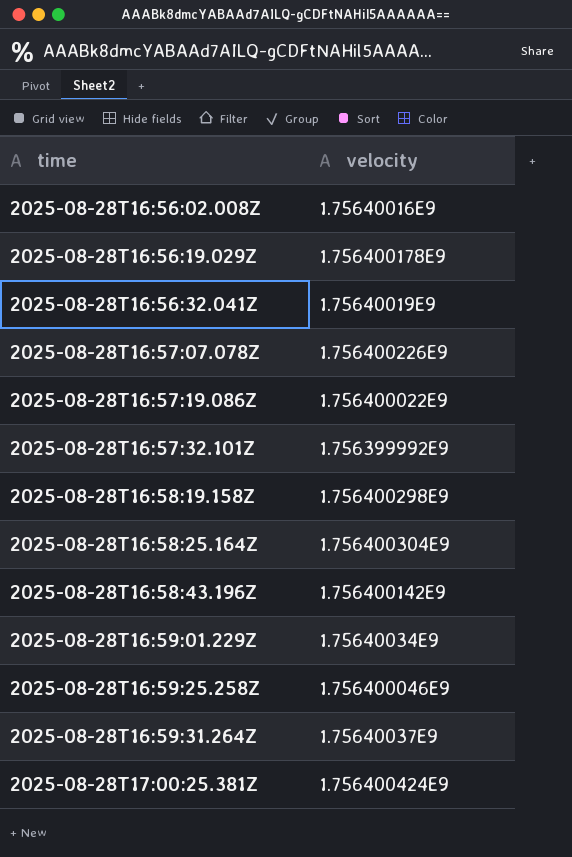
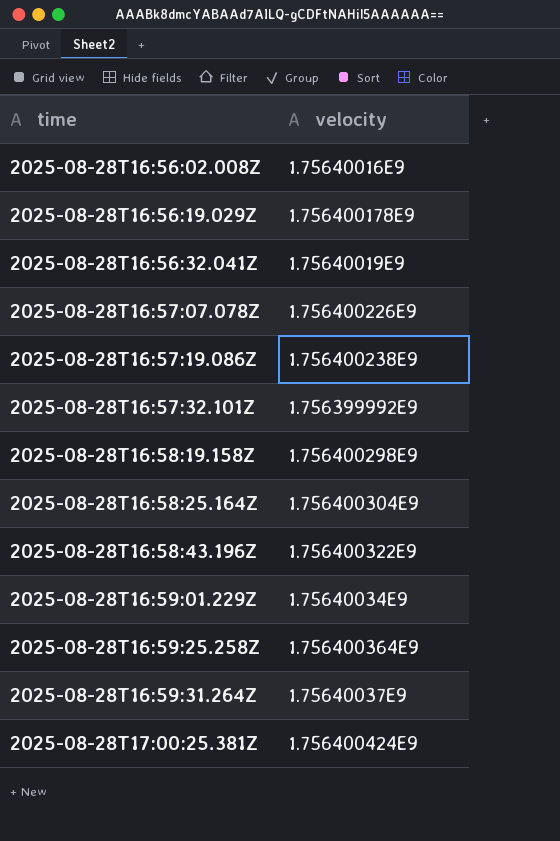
2025-08-28T16:57:19.086Z | velocity: 1.756400022E9 -> 1.756400238E9
2025-08-28T16:58:43.196Z | velocity: 1.756400142E9 -> 1.756400322E9
2025-08-28T16:59:25.258Z | velocity: 1.756400046E9 -> 1.756400364E9

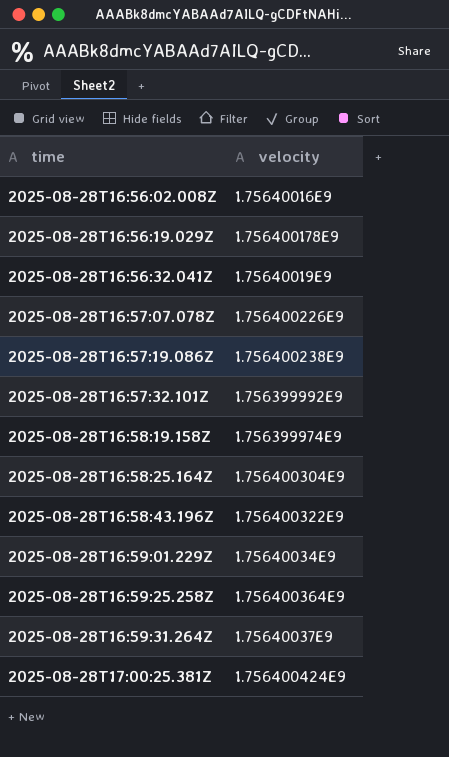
2025-08-28T16:58:19.158Z | velocity: 1.756400298E9 -> 1.756399974E9

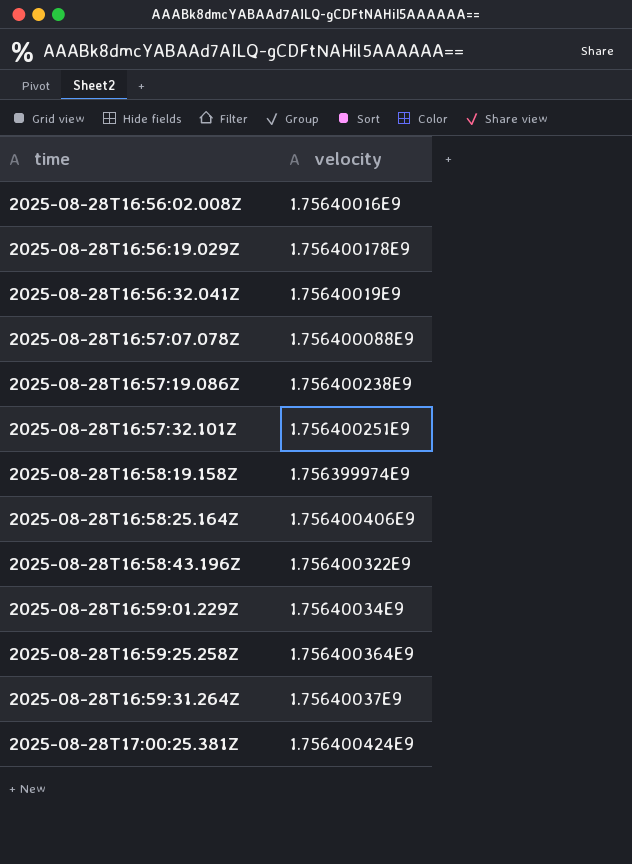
2025-08-28T16:57:07.078Z | velocity: 1.756400226E9 -> 1.756400088E9
2025-08-28T16:57:32.101Z | velocity: 1.756399992E9 -> 1.756400251E9
2025-08-28T16:58:25.164Z | velocity: 1.756400304E9 -> 1.756400406E9

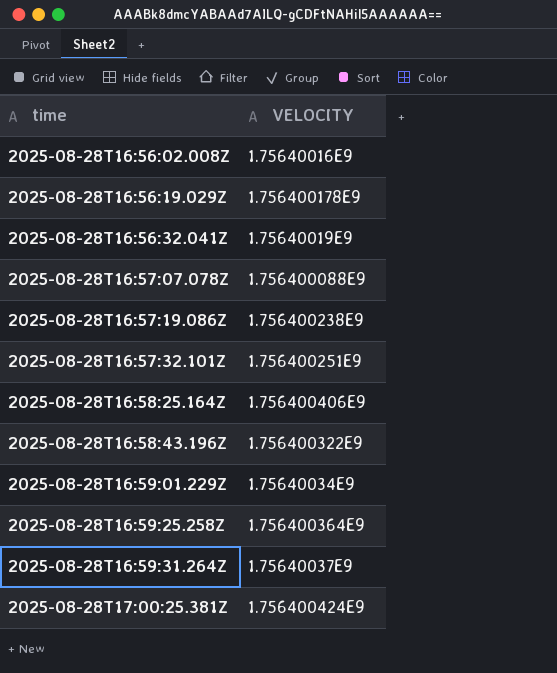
column name: velocity -> VELOCITY
row 2025-08-28T16:58:19.158Z: 1.756399974E9 -> none

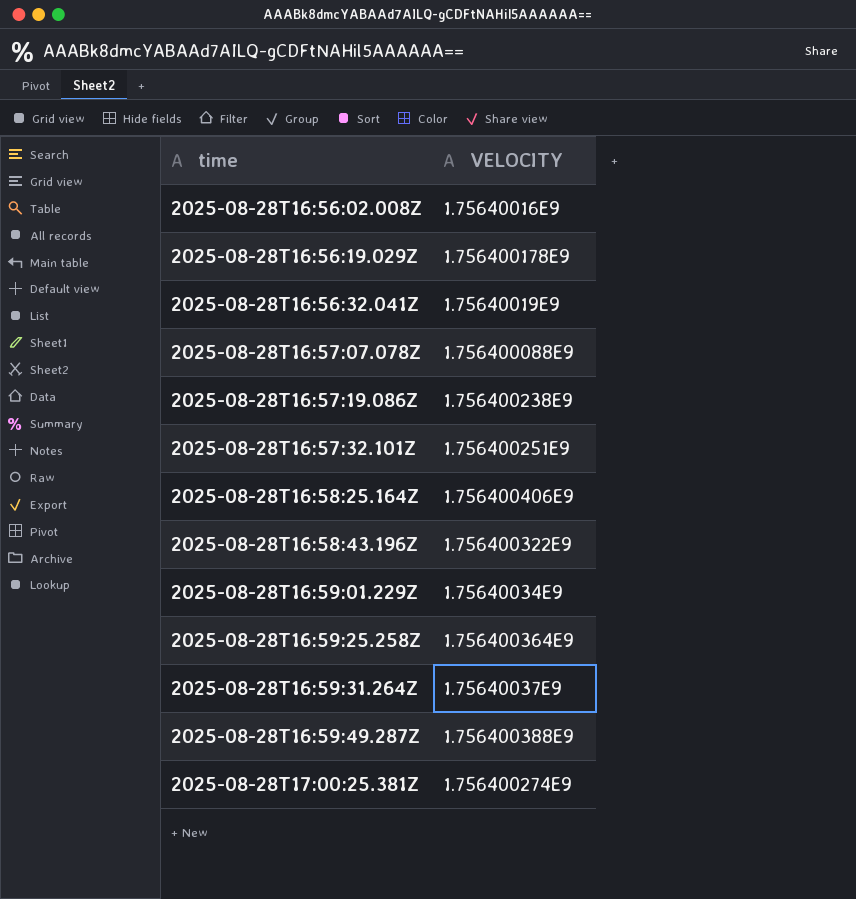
row 2025-08-28T16:59:49.287Z: none -> 1.756400388E9
2025-08-28T17:00:25.381Z | VELOCITY: 1.756400424E9 -> 1.756400274E9

